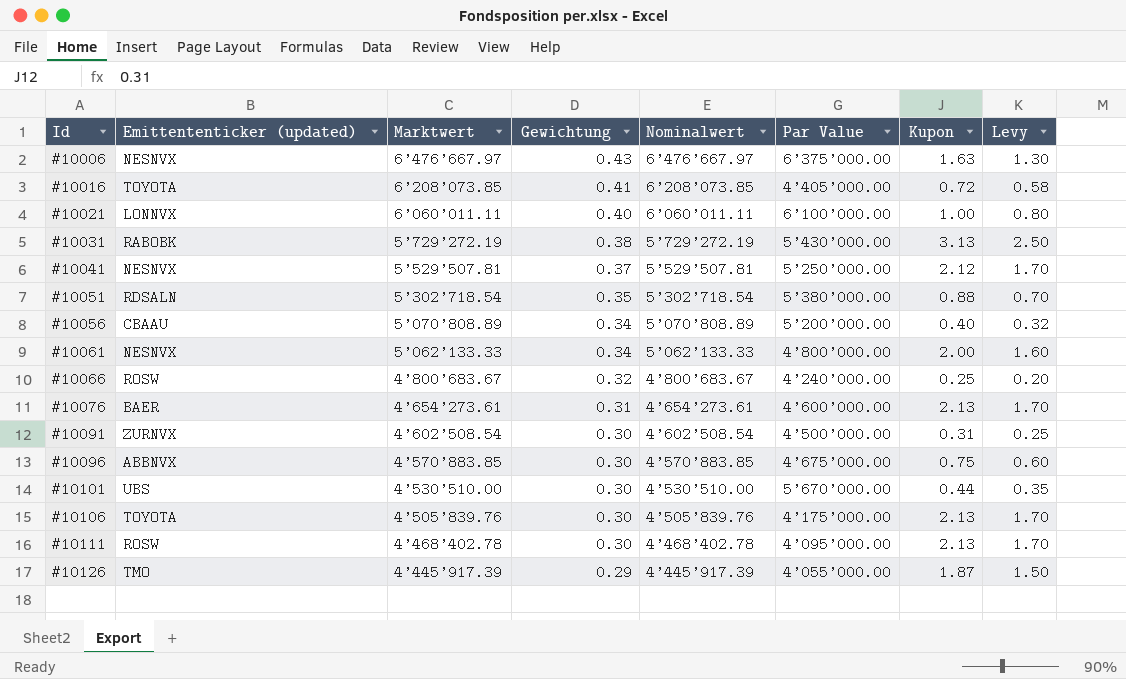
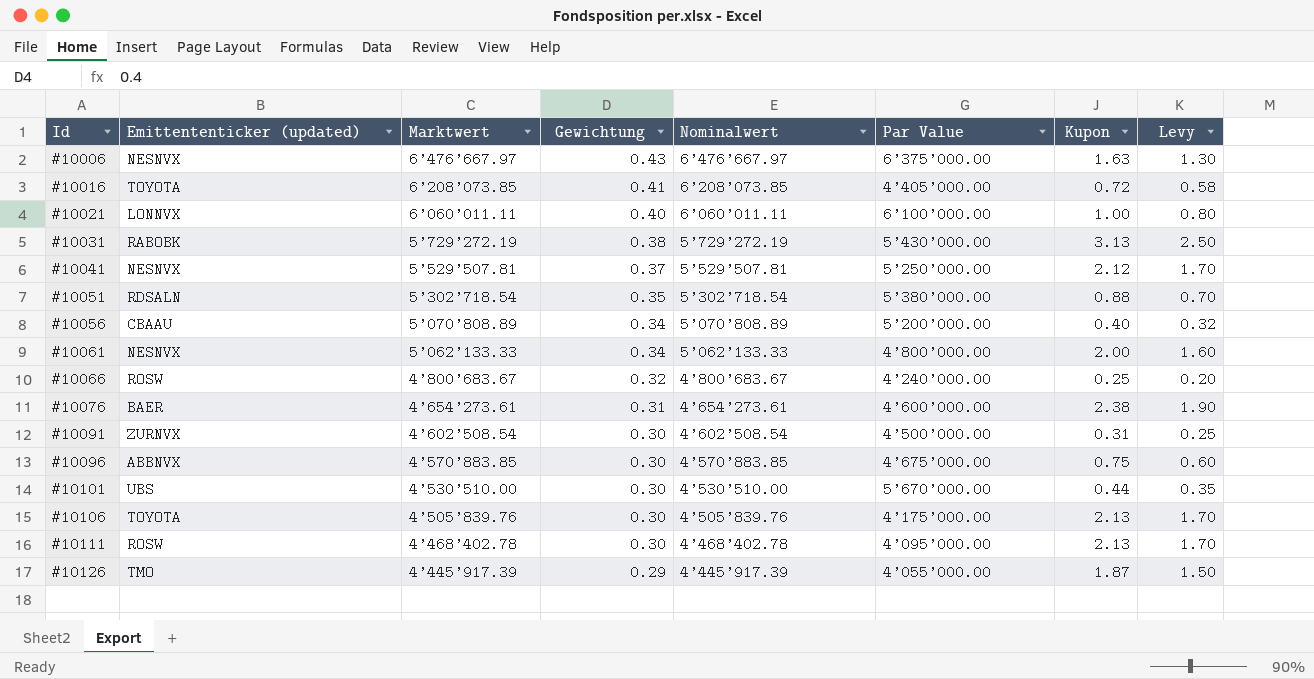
#10076 | Kupon: 2.13 -> 2.38
#10076 | Levy: 1.70 -> 1.90

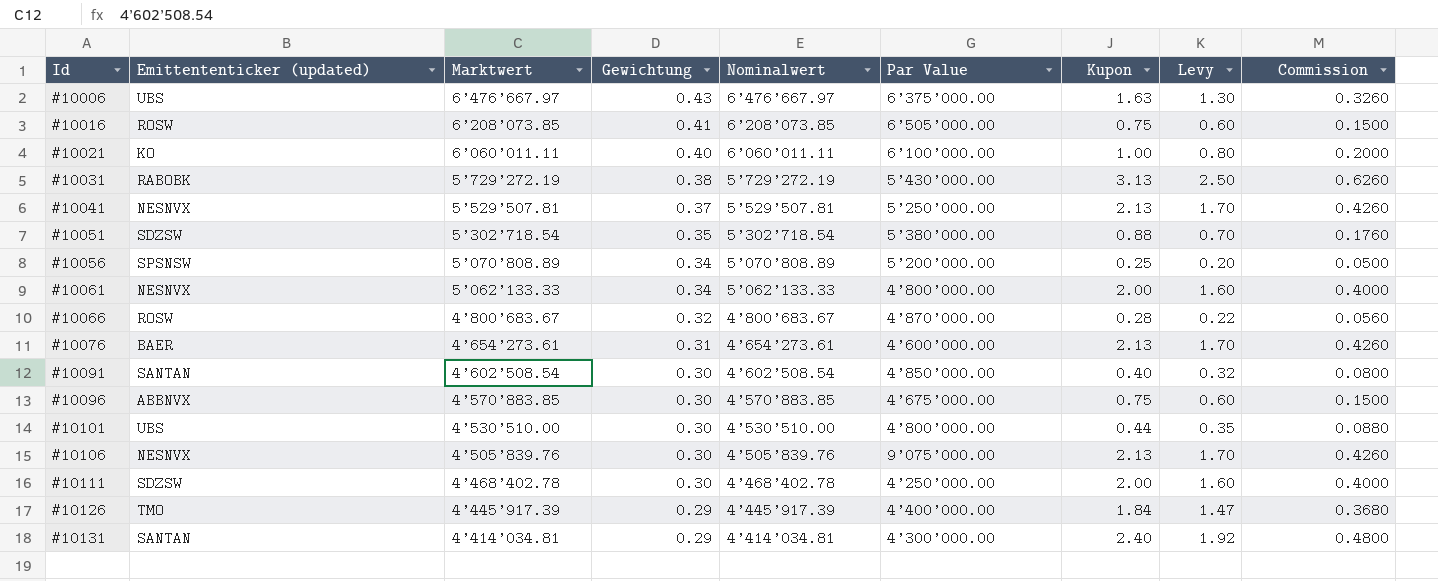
column Commission | formula: none -> [Kupon] * 0.2
#10006 | Emittententicker (updated): NESNVX -> UBS
#10016 | Emittententicker (updated): TOYOTA -> ROSW
#10016 | Par Value: 4’405’000.00 -> 6’505’000.00
#10016 | Kupon: 0.72 -> 0.75
#10016 | Levy: 0.58 -> 0.60
#10021 | Emittententicker (updated): LONNVX -> KO
#10041 | Kupon: 2.12 -> 2.13
#10051 | Emittententicker (updated): RDSALN -> SDZSW
#10056 | Emittententicker (updated): CBAAU -> SPSNSW
#10056 | Kupon: 0.40 -> 0.25
#10056 | Levy: 0.32 -> 0.20
#10066 | Par Value: 4’240’000.00 -> 4’870’000.00
#10066 | Kupon: 0.25 -> 0.28
#10066 | Levy: 0.20 -> 0.22
#10076 | Kupon: 2.38 -> 2.13
#10076 | Levy: 1.90 -> 1.70
#10091 | Emittententicker (updated): ZURNVX -> SANTAN
#10091 | Par Value: 4’500’000.00 -> 4’850’000.00
#10091 | Kupon: 0.31 -> 0.40
#10091 | Levy: 0.25 -> 0.32
#10101 | Par Value: 5’670’000.00 -> 4’800’000.00
#10106 | Emittententicker (updated): TOYOTA -> NESNVX
#10106 | Par Value: 4’175’000.00 -> 9’075’000.00
#10111 | Emittententicker (updated): ROSW -> SDZSW
#10111 | Par Value: 4’095’000.00 -> 4’250’000.00
#10111 | Kupon: 2.13 -> 2.00
#10111 | Levy: 1.70 -> 1.60
#10126 | Par Value: 4’055’000.00 -> 4’400’000.00
#10126 | Kupon: 1.87 -> 1.84
#10126 | Levy: 1.50 -> 1.47
row #10131: none -> SANTAN | 4’414’034.81 | 0.29 | 4’414’034.81 | 4’300’000.00 | 2.40 | 1.92 | 0.4800

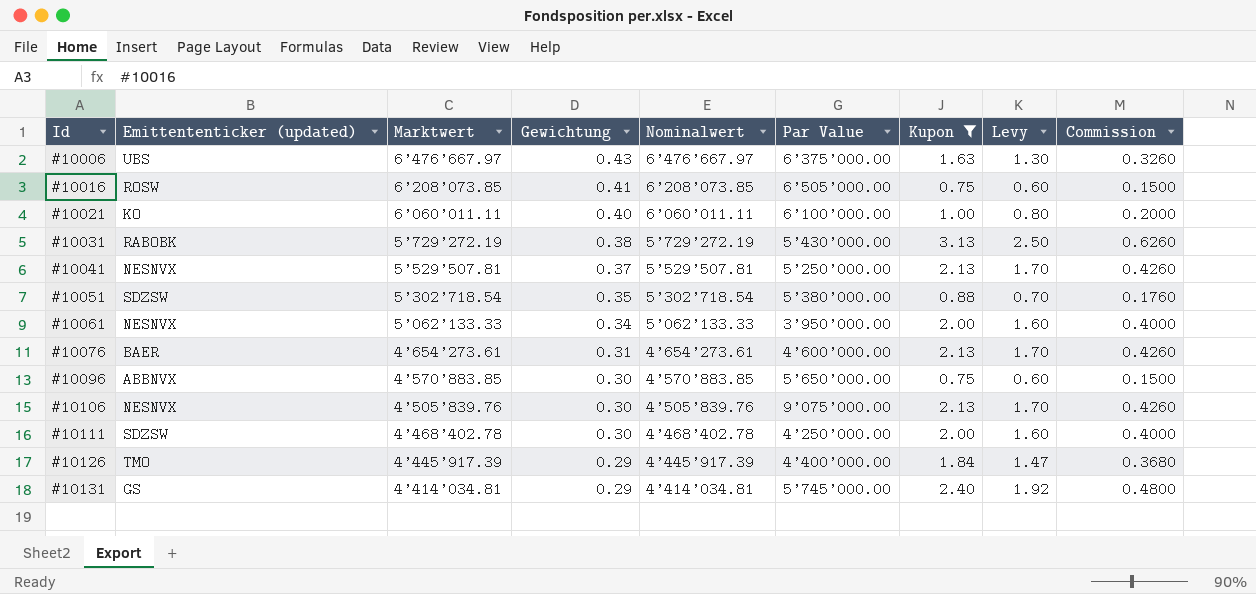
filter: none -> Kupon >= 0.75
#10061 | Par Value: 4’800’000.00 -> 3’950’000.00
#10096 | Par Value: 4’675’000.00 -> 5’650’000.00
#10131 | Emittententicker (updated): SANTAN -> GS
#10131 | Par Value: 4’300’000.00 -> 5’745’000.00

